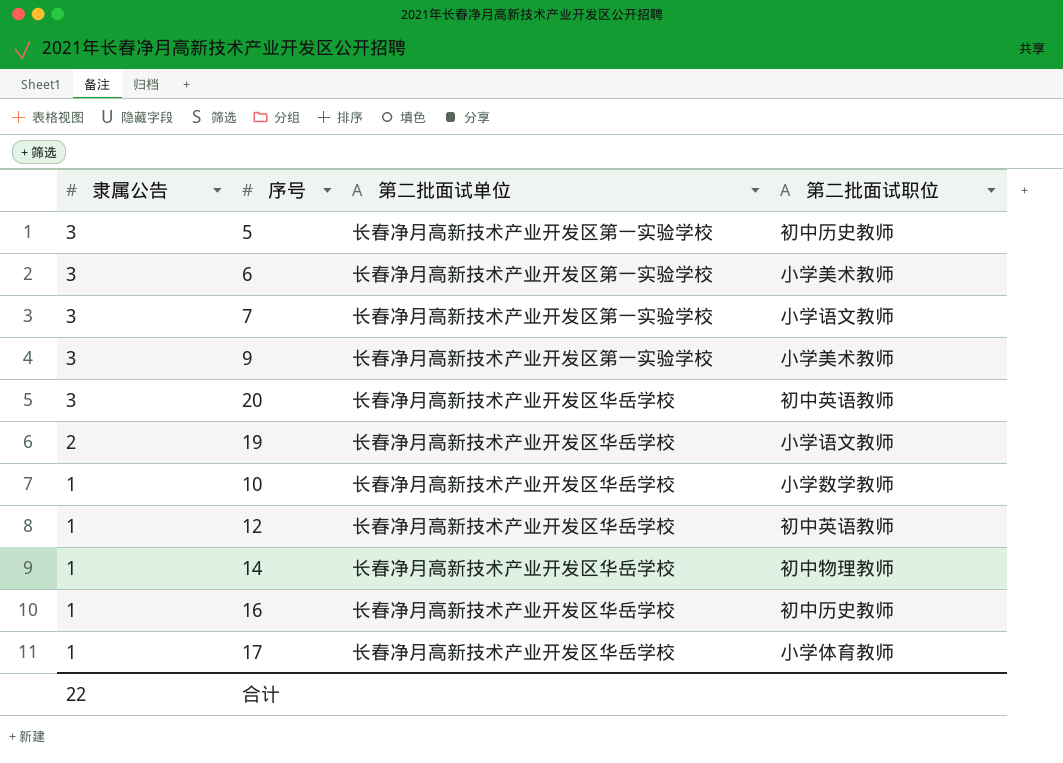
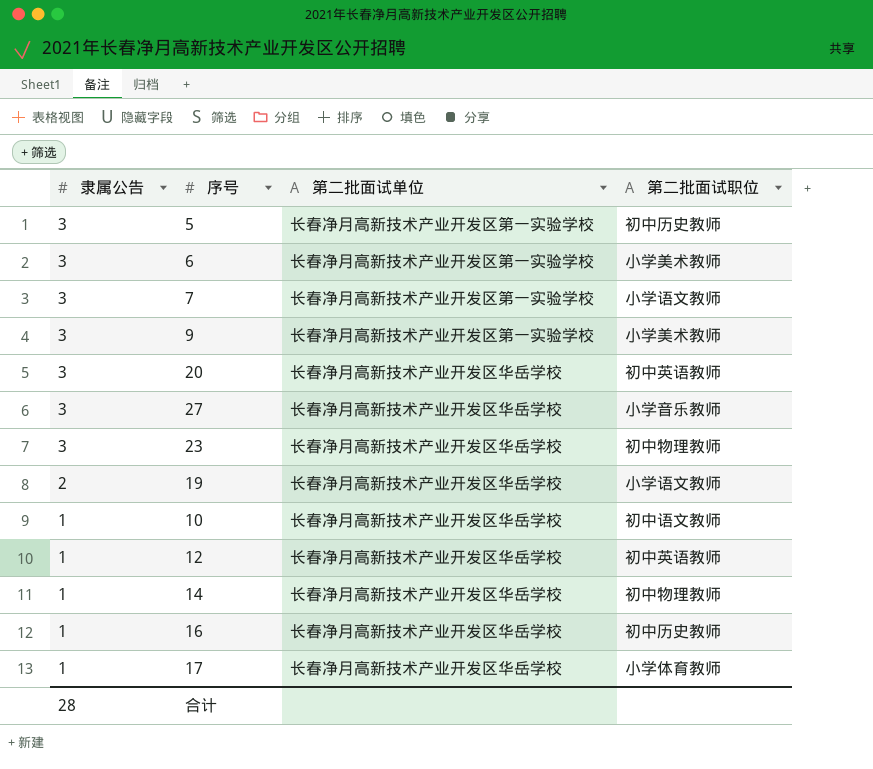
row 27: none -> 3 | 长春净月高新技术产业开发区华岳学校 | 小学音乐教师
row 23: none -> 3 | 长春净月高新技术产业开发区华岳学校 | 初中物理教师
10 | 第二批面试职位: 小学数学教师 -> 初中语文教师
合计 | 隶属公告: 22 -> 28

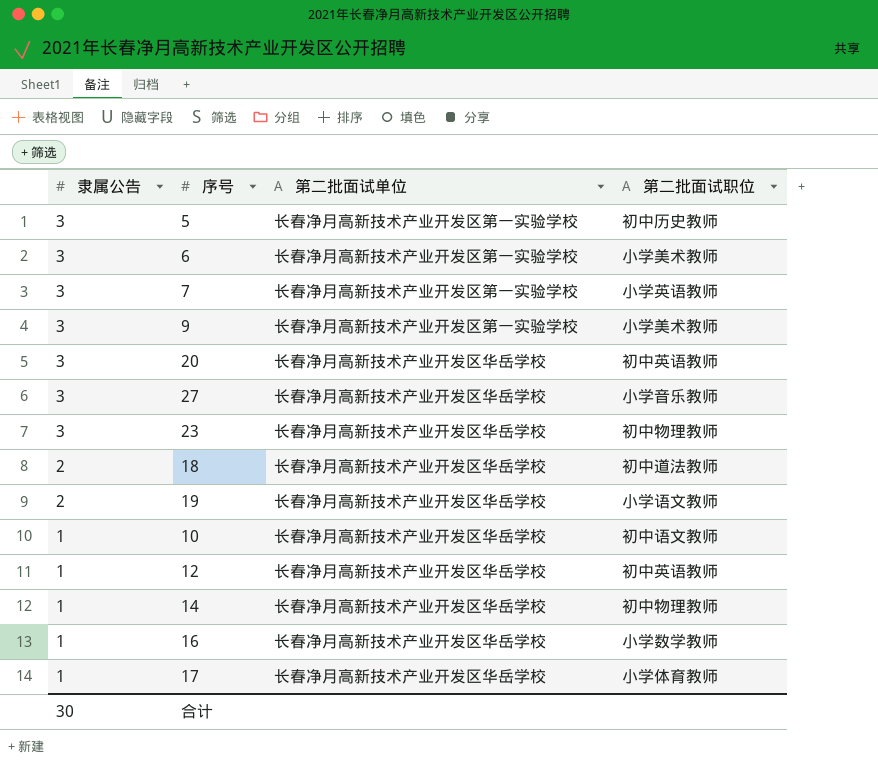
7 | 第二批面试职位: 小学语文教师 -> 小学英语教师
row 18: none -> 2 | 长春净月高新技术产业开发区华岳学校 | 初中道法教师
16 | 第二批面试职位: 初中历史教师 -> 小学数学教师
合计 | 隶属公告: 28 -> 30

